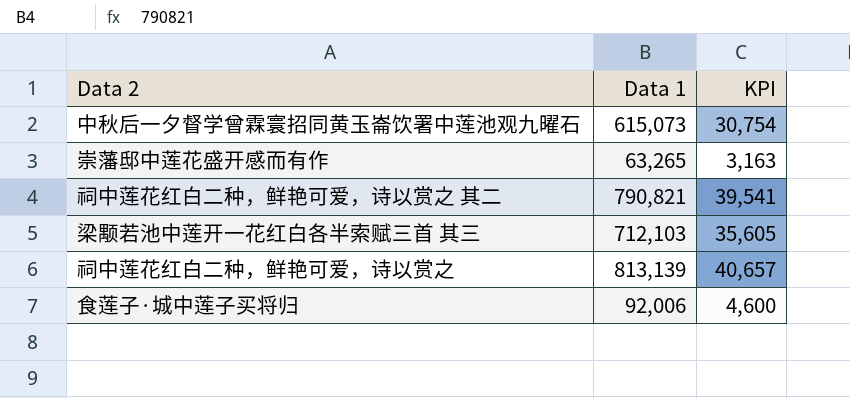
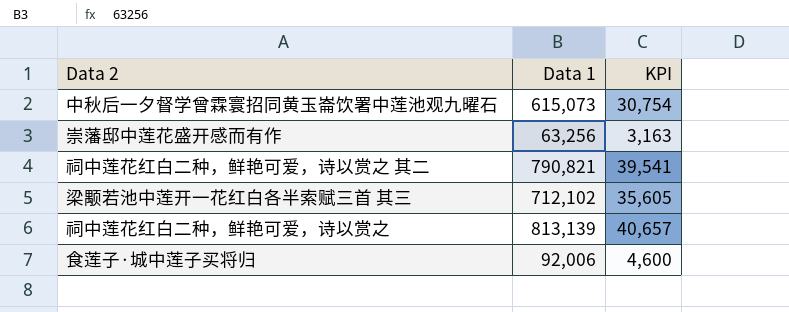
崇藩邸中莲花盛开感而有作 | Data 1: 63,265 -> 63,256
梁颙若池中莲开一花红白各半索赋三首 其三 | Data 1: 712,103 -> 712,102

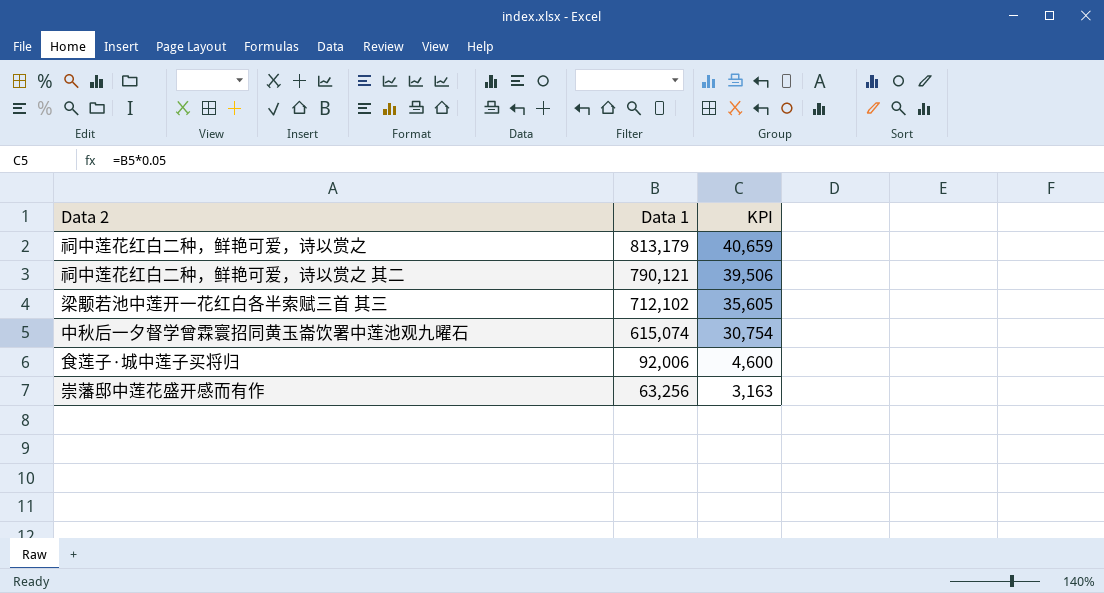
row order: none -> Data 1 descending
祠中莲花红白二种，鲜艳可爱，诗以赏之 | Data 1: 813,139 -> 813,179
祠中莲花红白二种，鲜艳可爱，诗以赏之 | KPI: 40,657 -> 40,659
祠中莲花红白二种，鲜艳可爱，诗以赏之 其二 | Data 1: 790,821 -> 790,121
祠中莲花红白二种，鲜艳可爱，诗以赏之 其二 | KPI: 39,541 -> 39,506
中秋后一夕督学曾霖寰招同黄玉崙饮署中莲池观九曜石 | Data 1: 615,073 -> 615,074

